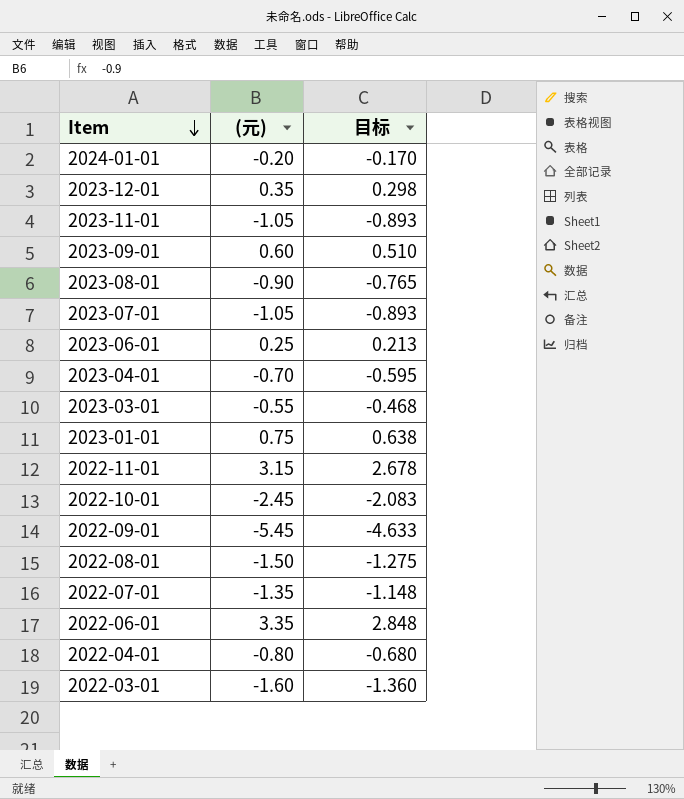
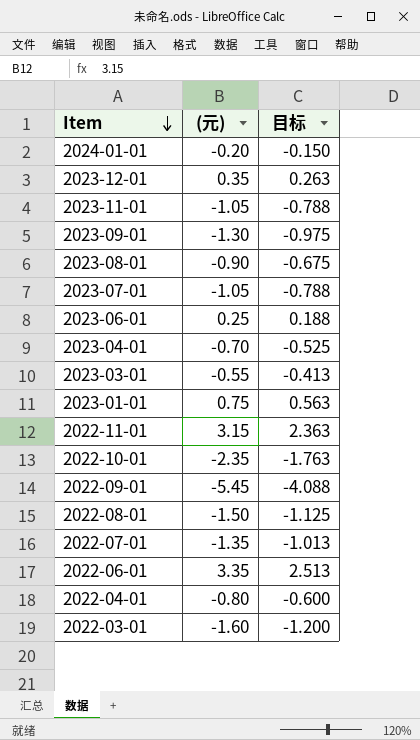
column 目标 | formula: [(元)] * 0.85 -> [(元)] * 0.75
2023-09-01 | (元): 0.60 -> -1.30
2022-10-01 | (元): -2.45 -> -2.35

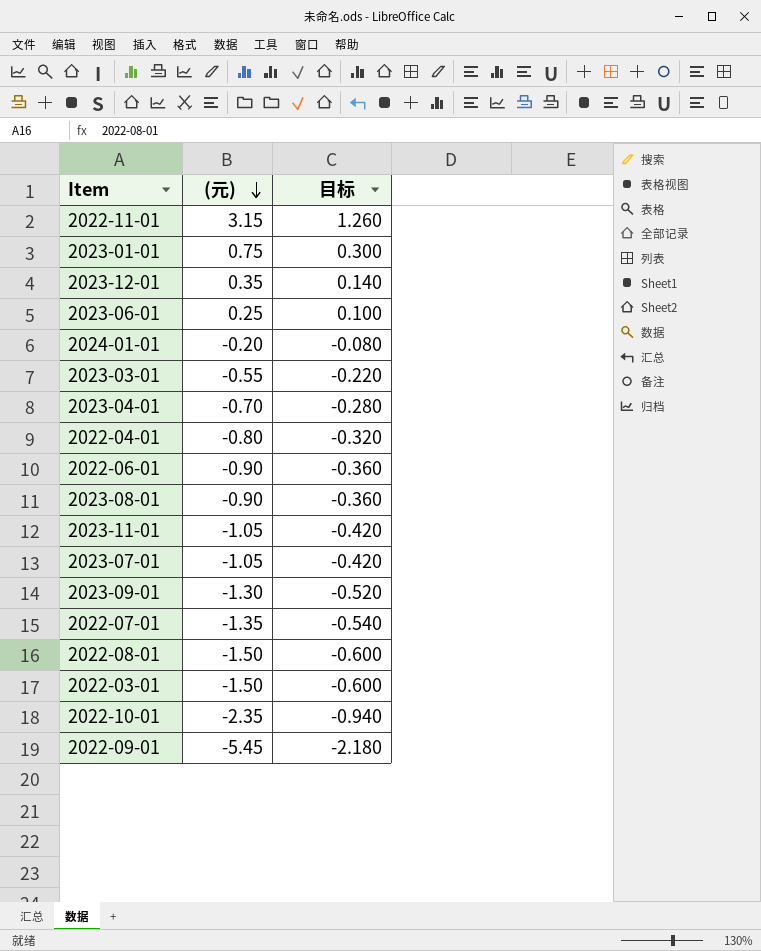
row order: Item descending -> (元) descending
column 目标 | formula: [(元)] * 0.75 -> [(元)] * 0.4
2022-06-01 | (元): 3.35 -> -0.90
2022-03-01 | (元): -1.60 -> -1.50

